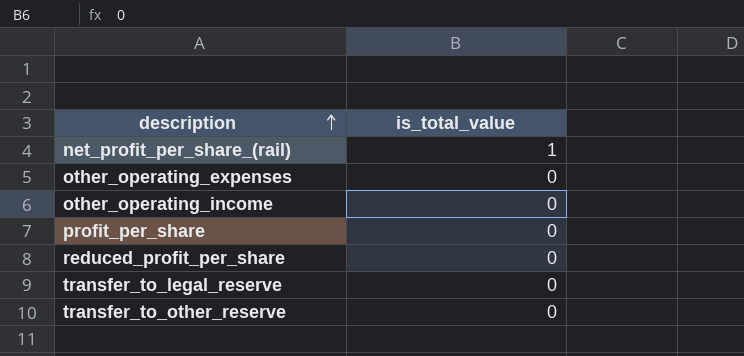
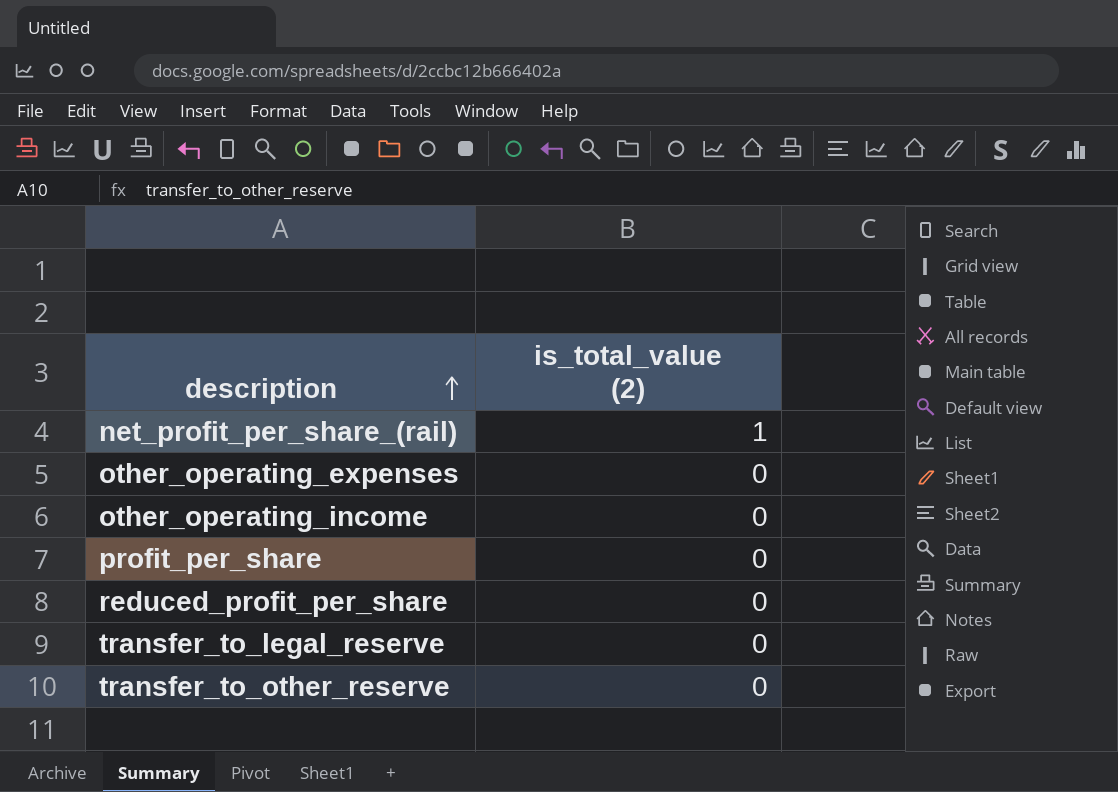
column name: is_total_value -> is_total_value (2)

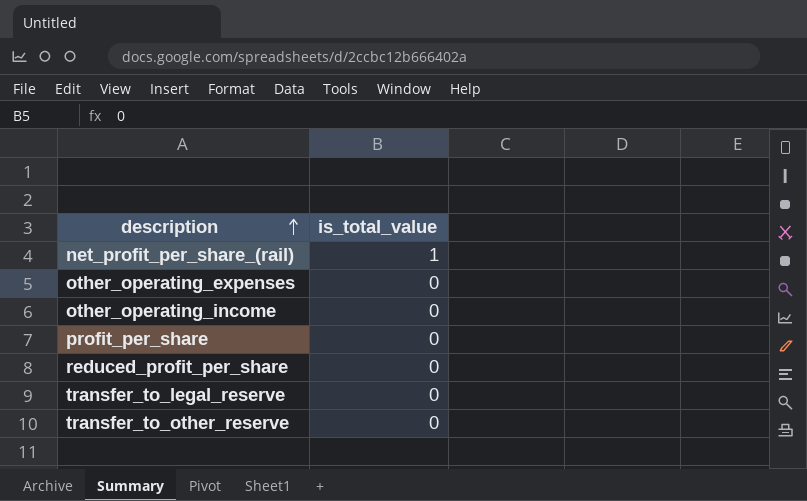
column name: is_total_value (2) -> is_total_value

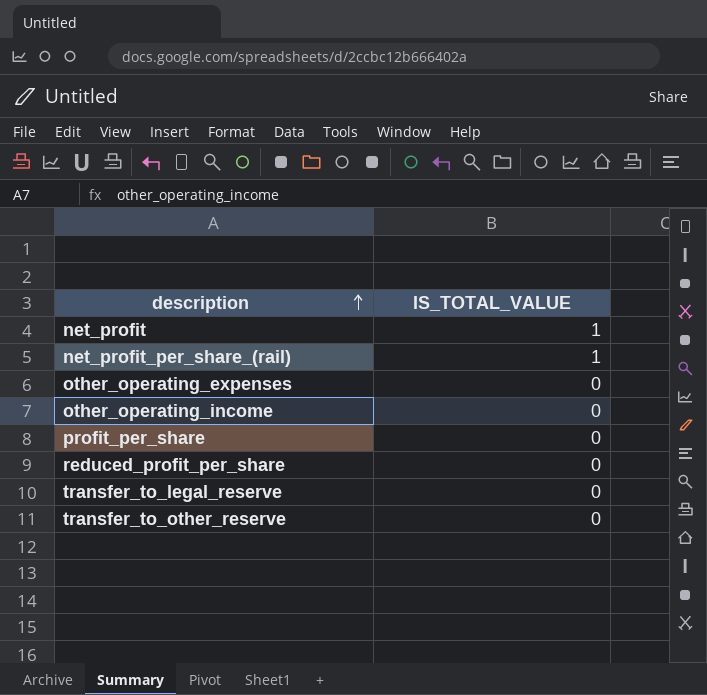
column name: is_total_value -> IS_TOTAL_VALUE
row net_profit: none -> 1

